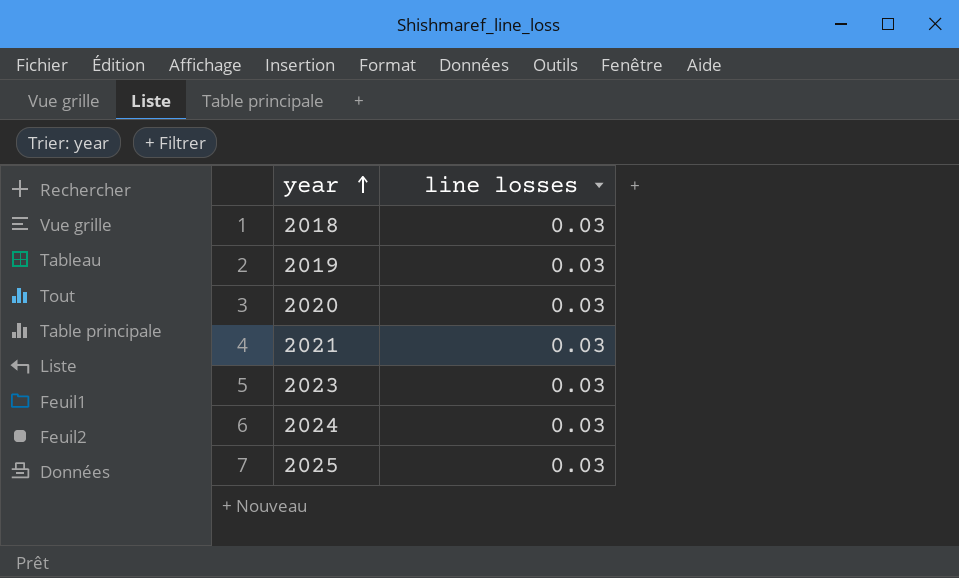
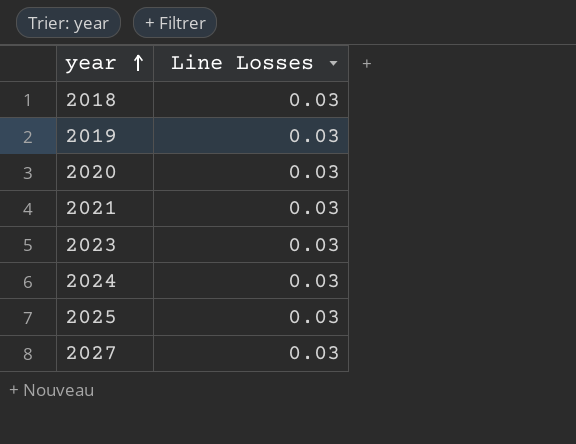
column name: line losses -> Line Losses
row 2027: none -> 0.03

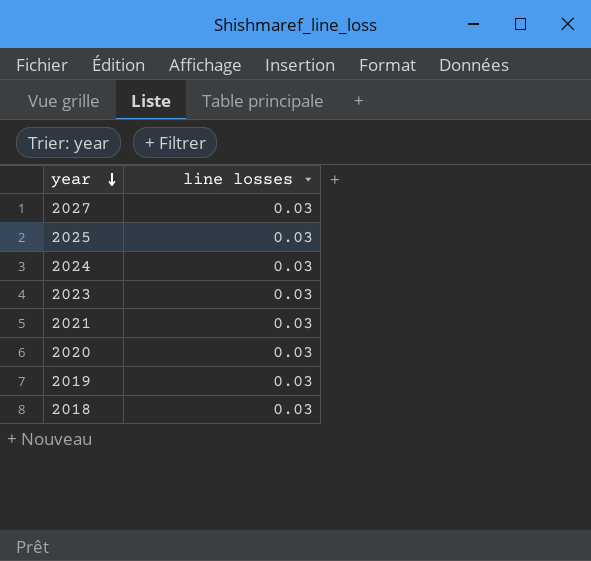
row order: year ascending -> year descending
column name: Line Losses -> line losses

